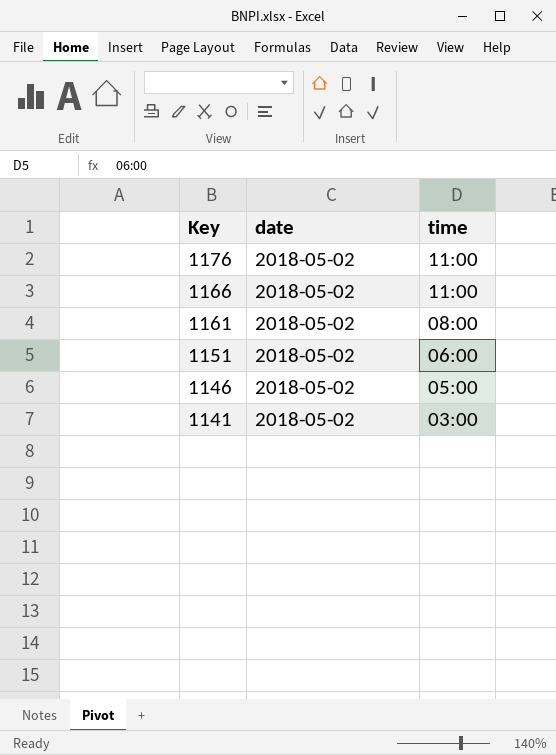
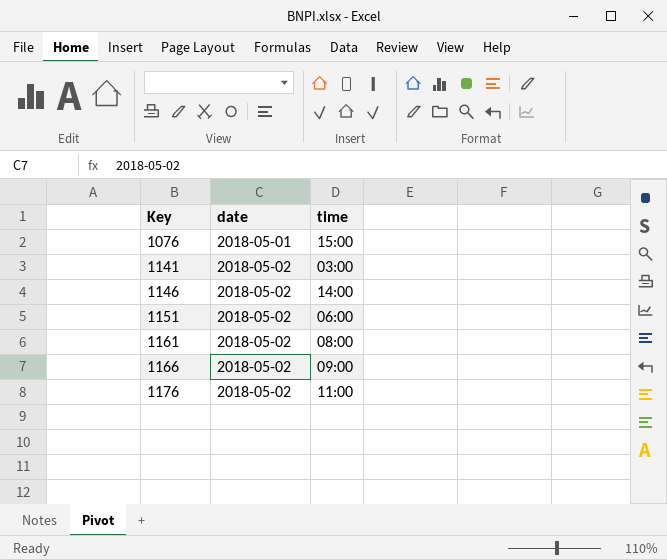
row order: Key descending -> Key ascending
row 1076: none -> 2018-05-01 | 15:00
1146 | time: 05:00 -> 14:00
1166 | time: 11:00 -> 09:00

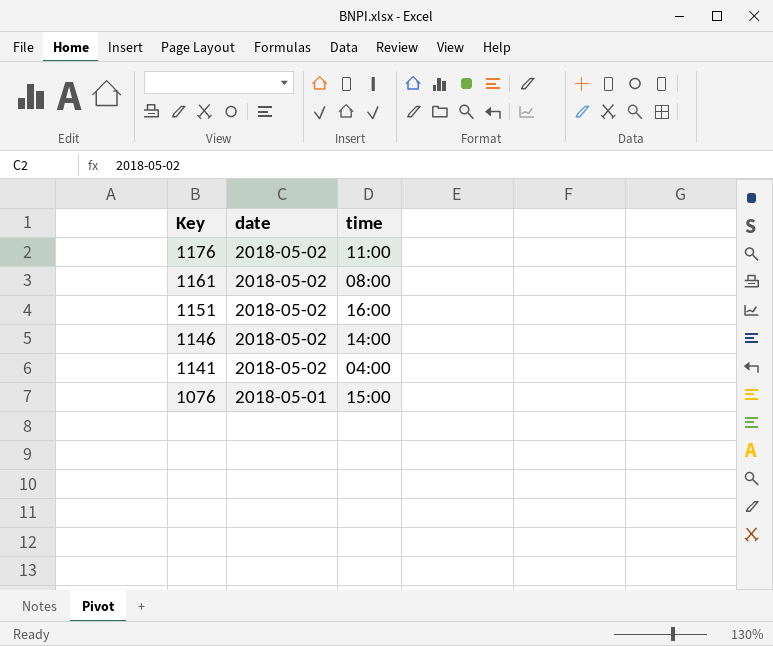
row order: Key ascending -> Key descending
row 1166: 2018-05-02 | 09:00 -> none
1151 | time: 06:00 -> 16:00
1141 | time: 03:00 -> 04:00

